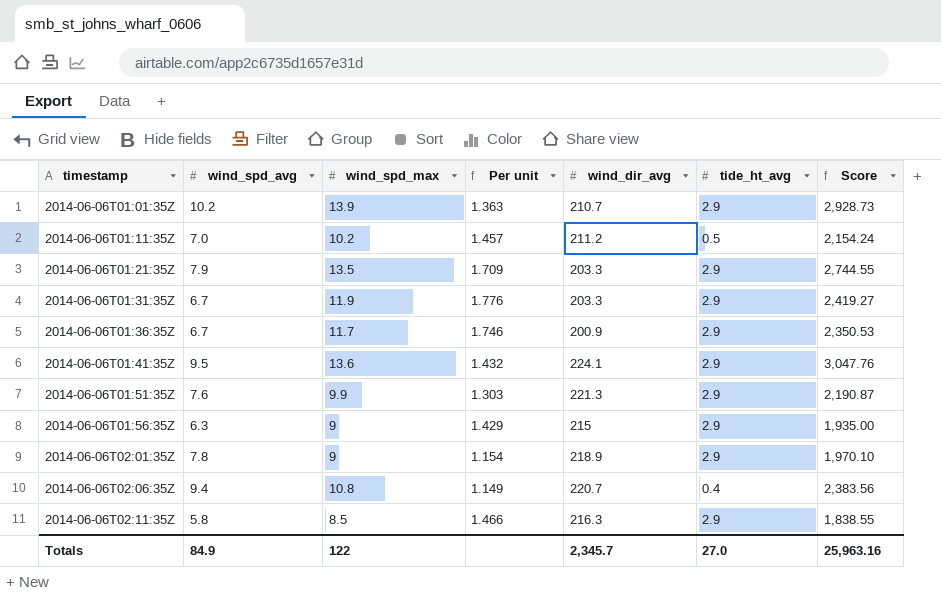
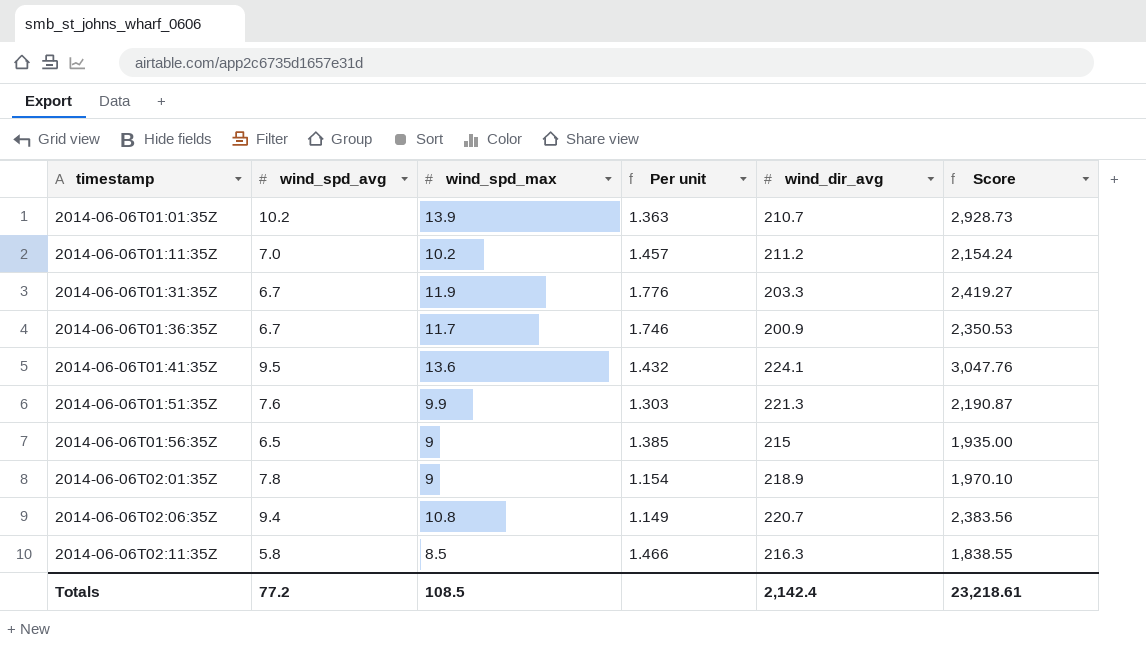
column tide_ht_avg | position: 6 -> none
row 2014-06-06T01:21:35Z: 7.9 | 13.5 | 1.709 | 203.3 | 2.9 | 2,744.55 -> none
2014-06-06T01:56:35Z | wind_spd_avg: 6.3 -> 6.5
2014-06-06T01:56:35Z | Per unit: 1.429 -> 1.385
Totals | wind_spd_avg: 84.9 -> 77.2
Totals | wind_spd_max: 122 -> 108.5
Totals | wind_dir_avg: 2,345.7 -> 2,142.4
Totals | Score: 25,963.16 -> 23,218.61

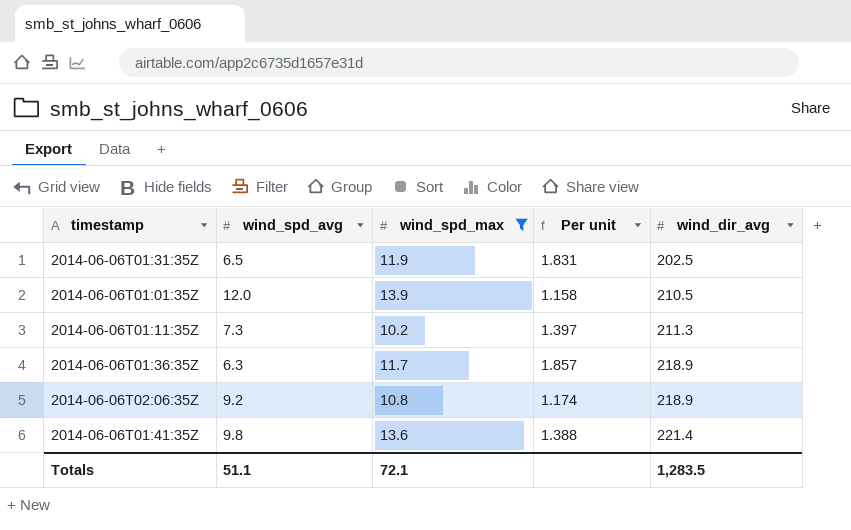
filter: none -> wind_spd_max >= 10.2
row order: timestamp ascending -> wind_dir_avg ascending
column Score | formula: [wind_spd_max] * [wind_dir_avg] -> none
2014-06-06T01:31:35Z | wind_spd_avg: 6.7 -> 6.5
2014-06-06T01:31:35Z | Per unit: 1.776 -> 1.831
2014-06-06T01:31:35Z | wind_dir_avg: 203.3 -> 202.5
2014-06-06T01:01:35Z | wind_spd_avg: 10.2 -> 12.0
2014-06-06T01:01:35Z | Per unit: 1.363 -> 1.158
2014-06-06T01:01:35Z | wind_dir_avg: 210.7 -> 210.5
2014-06-06T01:11:35Z | wind_spd_avg: 7.0 -> 7.3
2014-06-06T01:11:35Z | Per unit: 1.457 -> 1.397
2014-06-06T01:11:35Z | wind_dir_avg: 211.2 -> 211.3
2014-06-06T01:36:35Z | wind_spd_avg: 6.7 -> 6.3
2014-06-06T01:36:35Z | Per unit: 1.746 -> 1.857
2014-06-06T01:36:35Z | wind_dir_avg: 200.9 -> 218.9
2014-06-06T02:06:35Z | wind_spd_avg: 9.4 -> 9.2
2014-06-06T02:06:35Z | Per unit: 1.149 -> 1.174
2014-06-06T02:06:35Z | wind_dir_avg: 220.7 -> 218.9
2014-06-06T01:41:35Z | wind_spd_avg: 9.5 -> 9.8
2014-06-06T01:41:35Z | Per unit: 1.432 -> 1.388
2014-06-06T01:41:35Z | wind_dir_avg: 224.1 -> 221.4
Totals | wind_spd_avg: 77.2 -> 51.1
Totals | wind_spd_max: 108.5 -> 72.1
Totals | wind_dir_avg: 2,142.4 -> 1,283.5

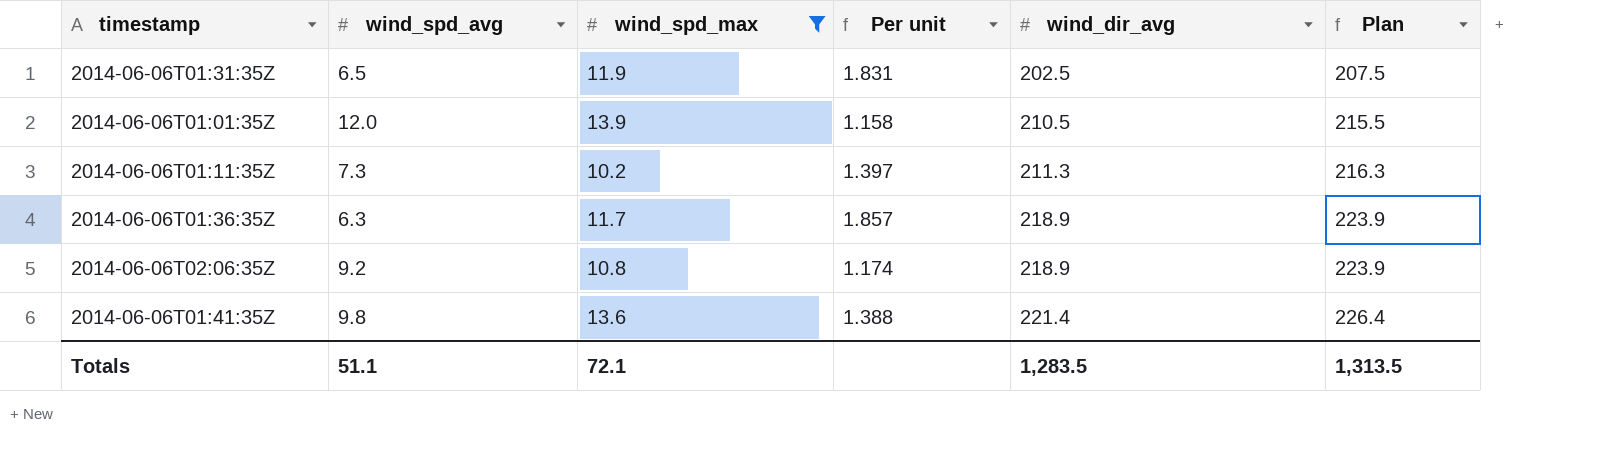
column Plan | formula: none -> [wind_dir_avg] + 5

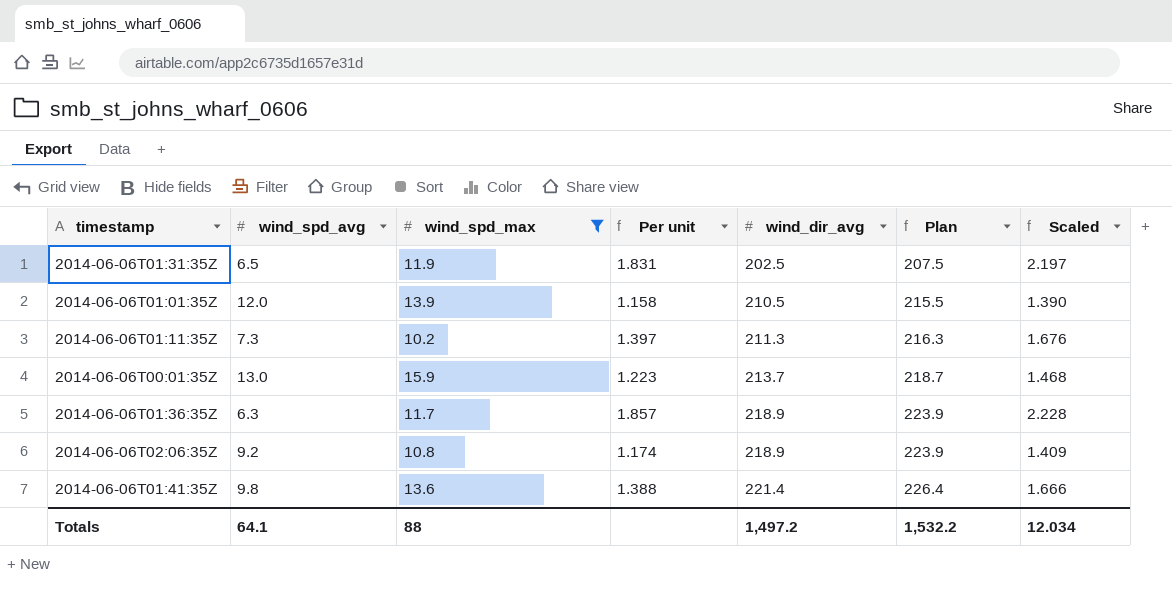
column Scaled | formula: none -> [Per unit] * 1.2
row 2014-06-06T00:01:35Z: none -> 13.0 | 15.9 | 1.223 | 213.7 | 218.7 | 1.468
Totals | wind_spd_avg: 51.1 -> 64.1
Totals | wind_spd_max: 72.1 -> 88
Totals | wind_dir_avg: 1,283.5 -> 1,497.2
Totals | Plan: 1,313.5 -> 1,532.2

